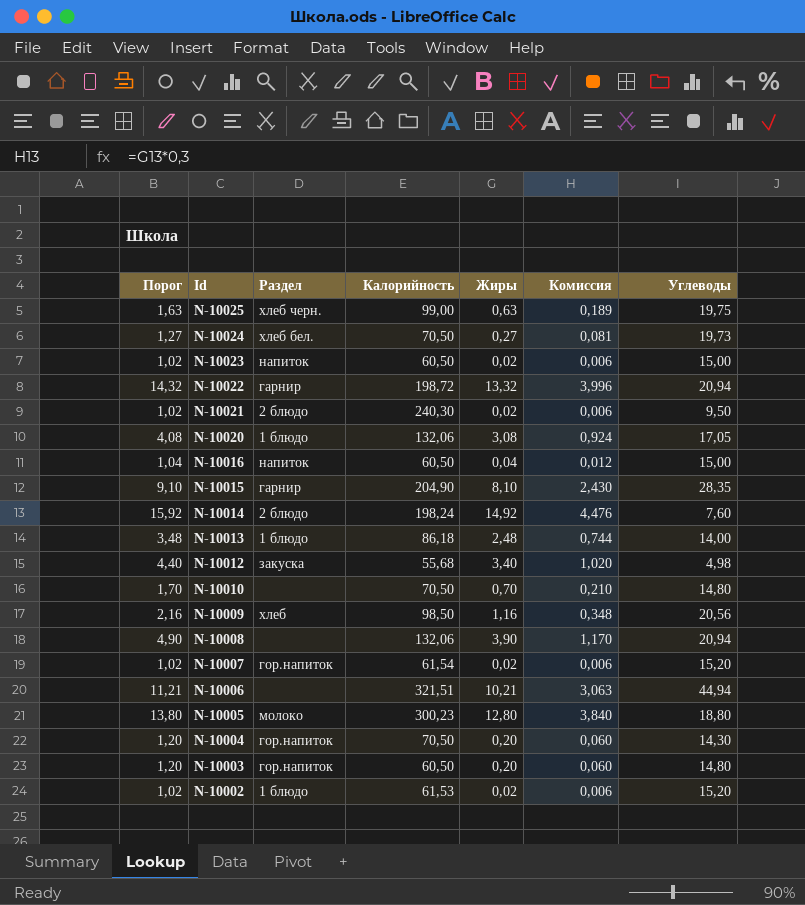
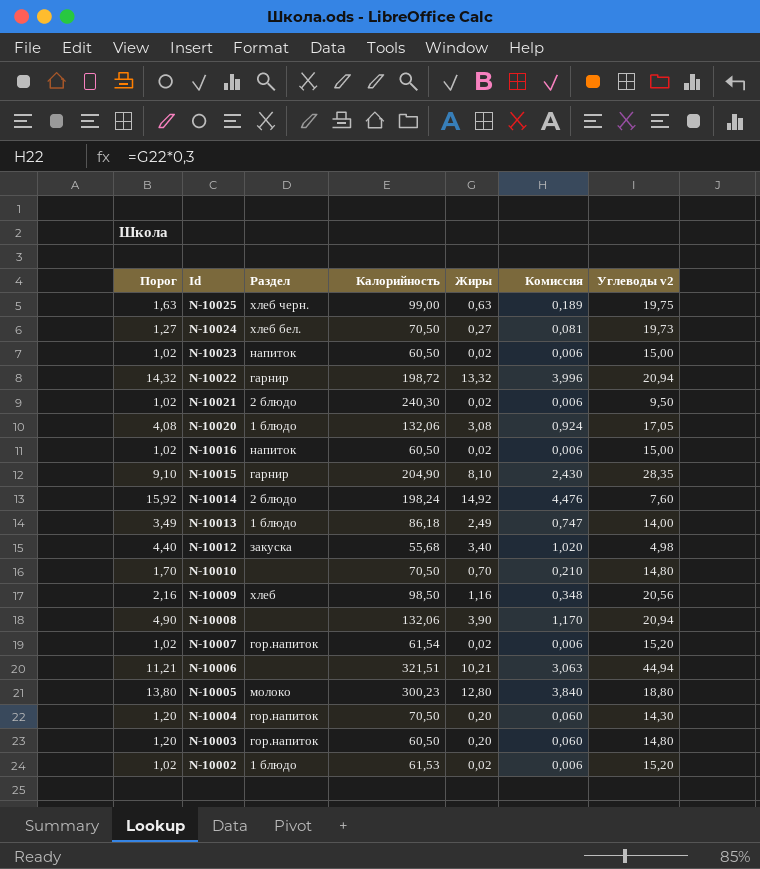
column name: Углеводы -> Углеводы v2
N-10016 | Порог: 1,04 -> 1,02
N-10016 | Жиры: 0,04 -> 0,02
N-10016 | Комиссия: 0,012 -> 0,006
N-10013 | Порог: 3,48 -> 3,49
N-10013 | Жиры: 2,48 -> 2,49
N-10013 | Комиссия: 0,744 -> 0,747

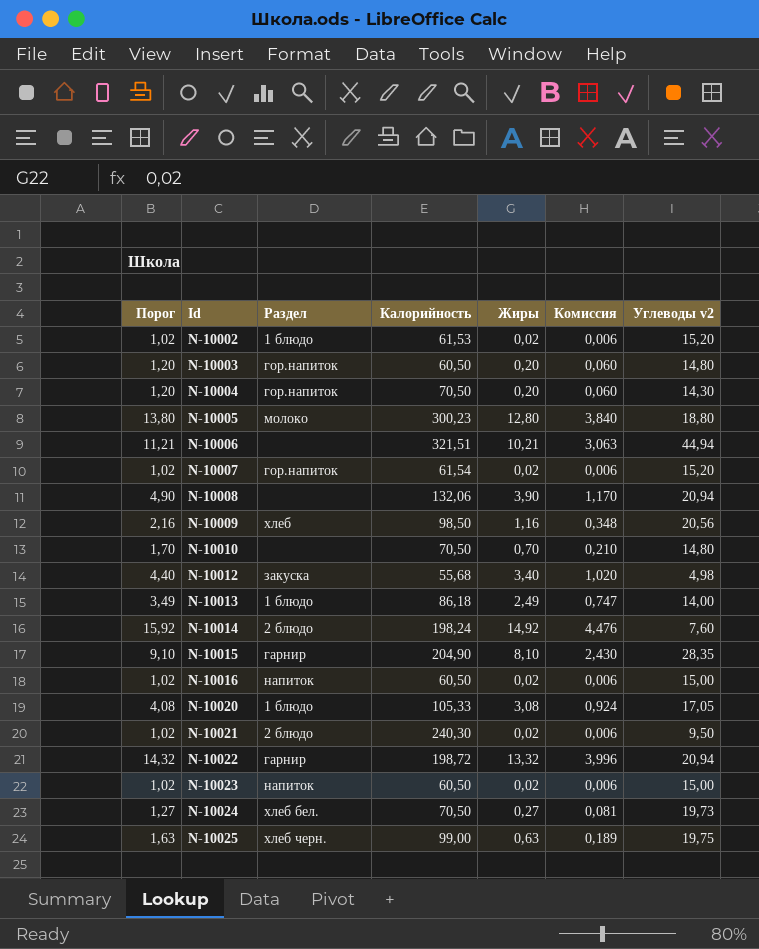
row order: Id descending -> Id ascending
N-10020 | Калорийность: 132,06 -> 105,33

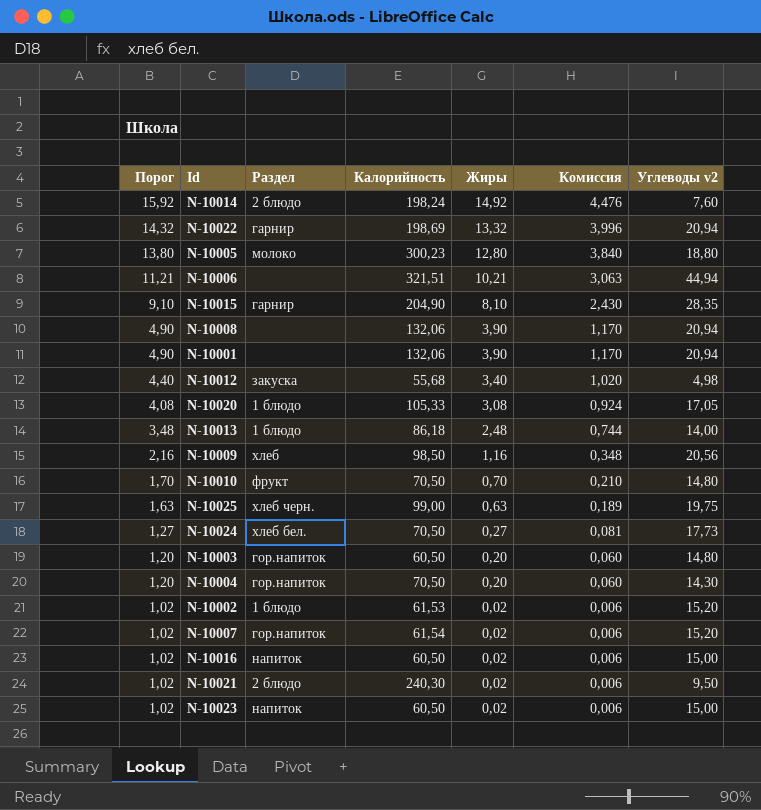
row order: Id ascending -> Порог descending
N-10022 | Калорийность: 198,72 -> 198,69
row N-10001: none -> 4,90 | none | 132,06 | 3,90 | 1,170 | 20,94
N-10013 | Порог: 3,49 -> 3,48
N-10013 | Жиры: 2,49 -> 2,48
N-10013 | Комиссия: 0,747 -> 0,744
N-10010 | Раздел: none -> фрукт
N-10024 | Углеводы v2: 19,73 -> 17,73

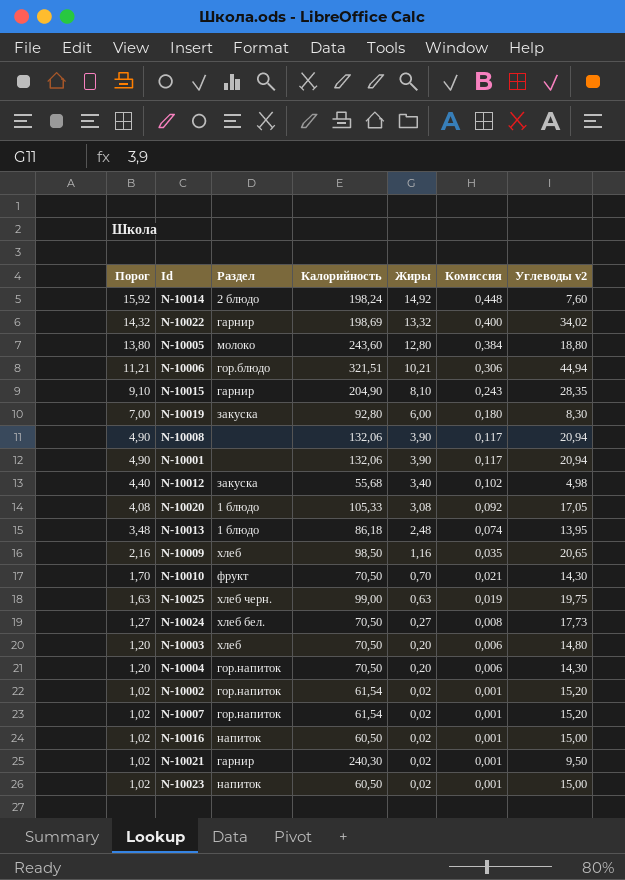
column Комиссия | formula: [Жиры] * 0,3 -> [Жиры] * 0,03
N-10022 | Углеводы v2: 20,94 -> 34,02
N-10005 | Калорийность: 300,23 -> 243,60
N-10006 | Раздел: none -> гор.блюдо
row N-10019: none -> 7,00 | закуска | 92,80 | 6,00 | 0,180 | 8,30
N-10013 | Углеводы v2: 14,00 -> 13,95
N-10009 | Углеводы v2: 20,56 -> 20,65
N-10010 | Углеводы v2: 14,80 -> 14,30
N-10003 | Раздел: гор.напиток -> хлеб
N-10003 | Калорийность: 60,50 -> 70,50
N-10002 | Раздел: 1 блюдо -> гор.напиток
N-10002 | Калорийность: 61,53 -> 61,54
N-10021 | Раздел: 2 блюдо -> гарнир

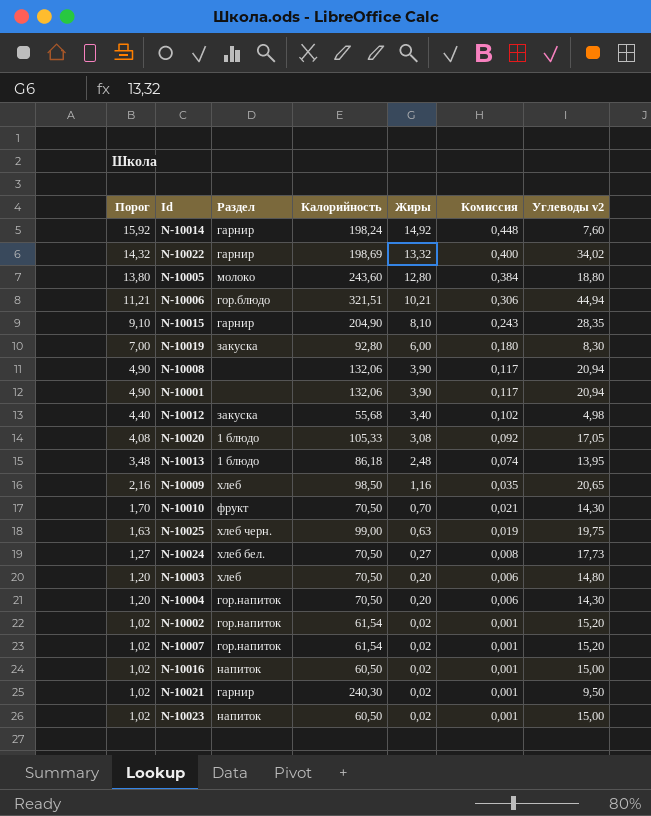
N-10014 | Раздел: 2 блюдо -> гарнир

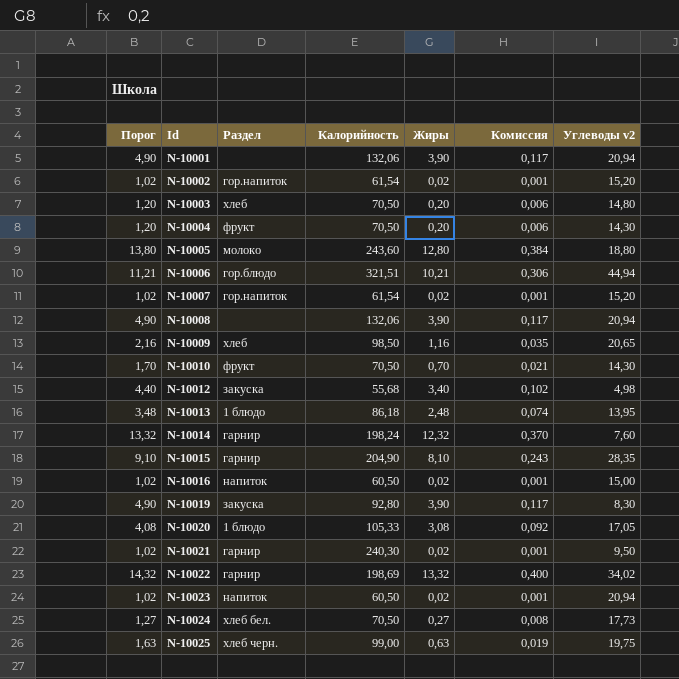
row order: Порог descending -> Id ascending
N-10004 | Раздел: гор.напиток -> фрукт
N-10014 | Порог: 15,92 -> 13,32
N-10014 | Жиры: 14,92 -> 12,32
N-10014 | Комиссия: 0,448 -> 0,370
N-10019 | Порог: 7,00 -> 4,90
N-10019 | Жиры: 6,00 -> 3,90
N-10019 | Комиссия: 0,180 -> 0,117
N-10023 | Углеводы v2: 15,00 -> 20,94

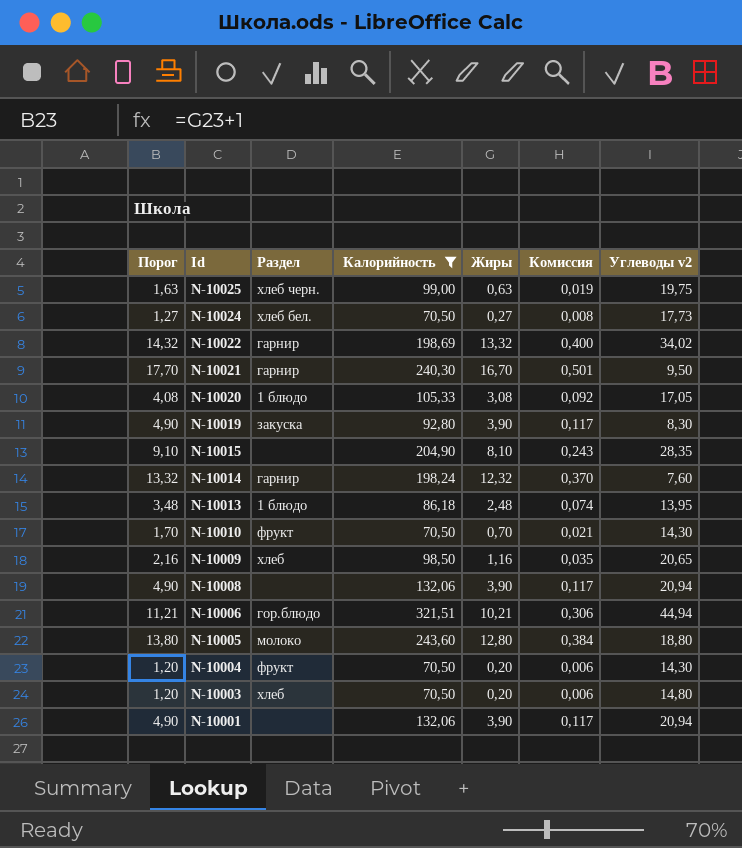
filter: none -> Калорийность >= 70,50
row order: Id ascending -> Id descending
N-10021 | Порог: 1,02 -> 17,70
N-10021 | Жиры: 0,02 -> 16,70
N-10021 | Комиссия: 0,001 -> 0,501
N-10015 | Раздел: гарнир -> none

